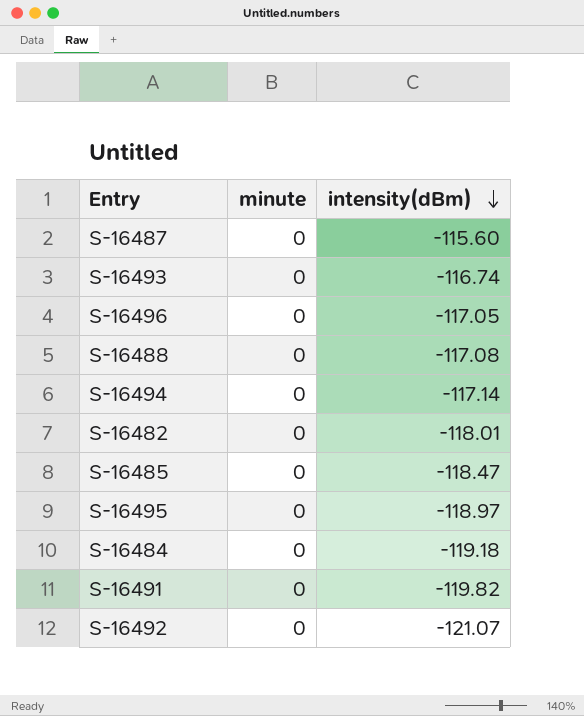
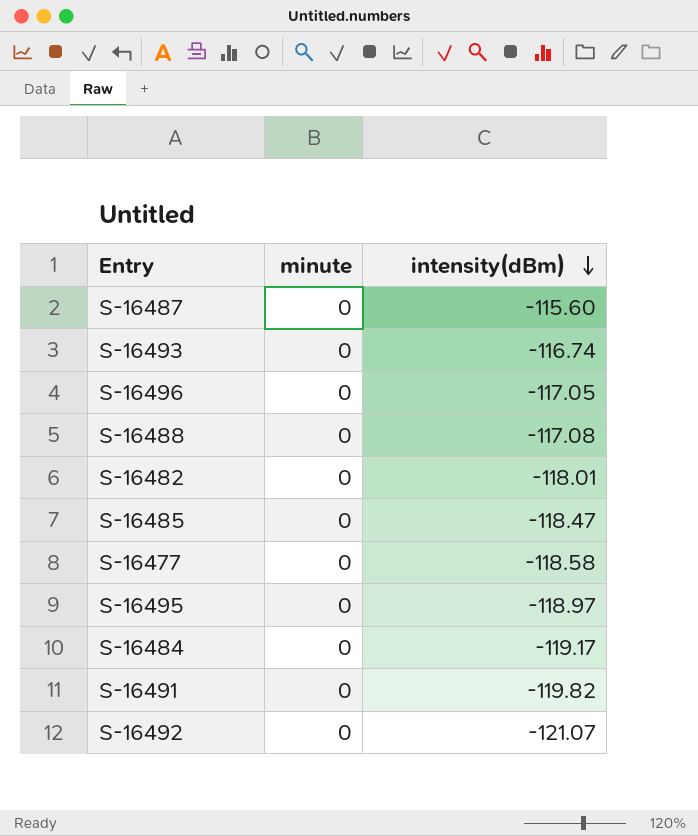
row S-16494: 0 | -117.14 -> none
row S-16477: none -> 0 | -118.58
S-16484 | intensity(dBm): -119.18 -> -119.17

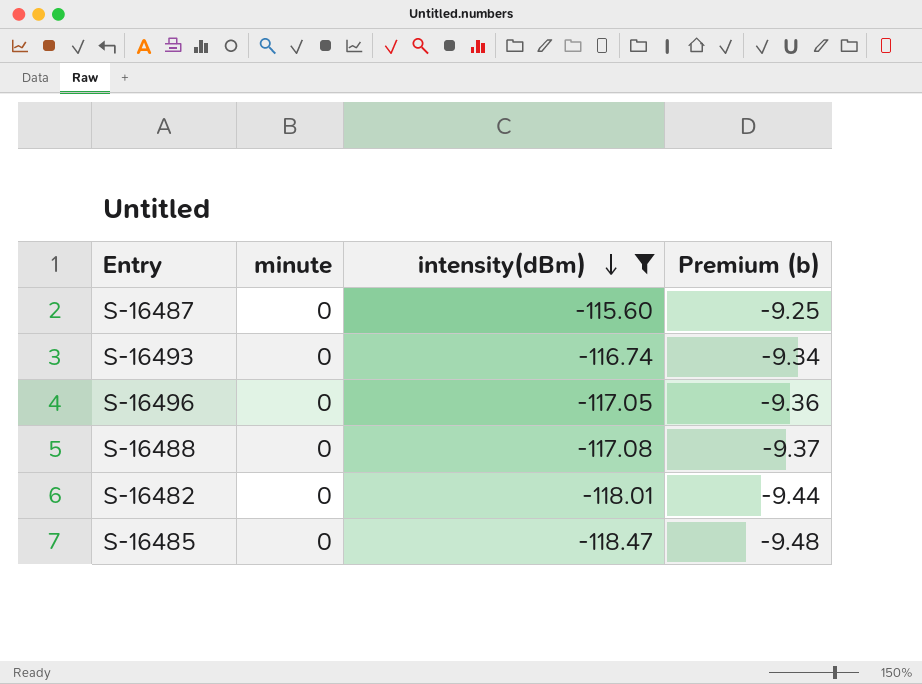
filter: none -> intensity(dBm) >= -118.47
column Premium (b) | formula: none -> [intensity(dBm)] * 0.08

